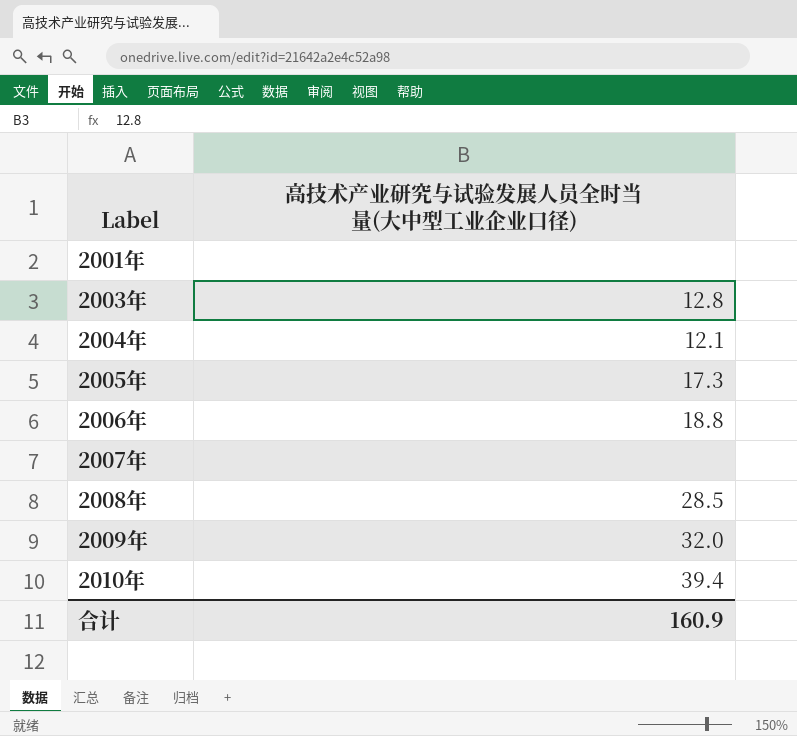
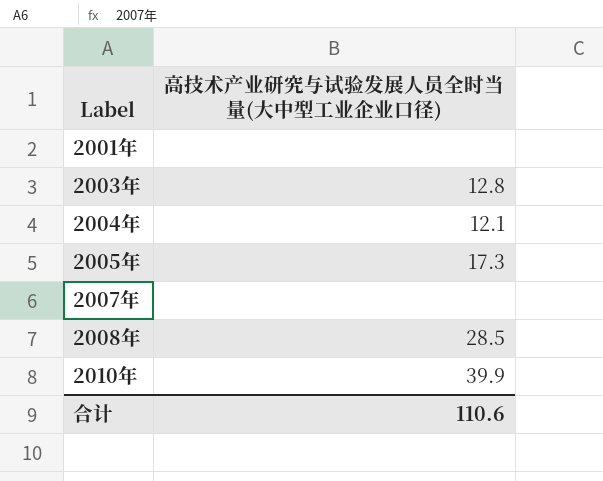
row 2006年: 18.8 -> none
row 2009年: 32.0 -> none
2010年 | 高技术产业研究与试验发展人员全时当量(大中型工业企业口径): 39.4 -> 39.9
合计 | 高技术产业研究与试验发展人员全时当量(大中型工业企业口径): 160.9 -> 110.6

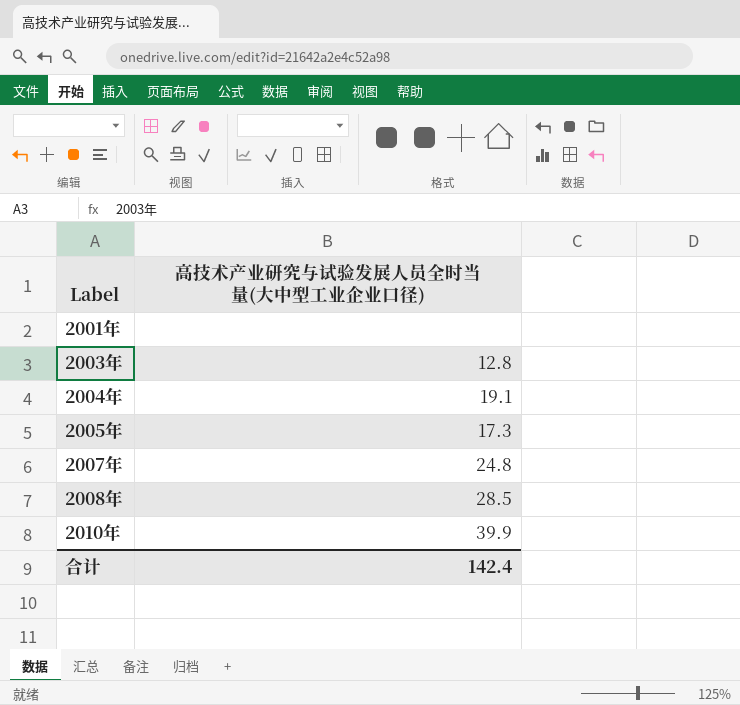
2004年 | 高技术产业研究与试验发展人员全时当量(大中型工业企业口径): 12.1 -> 19.1
2007年 | 高技术产业研究与试验发展人员全时当量(大中型工业企业口径): none -> 24.8
合计 | 高技术产业研究与试验发展人员全时当量(大中型工业企业口径): 110.6 -> 142.4

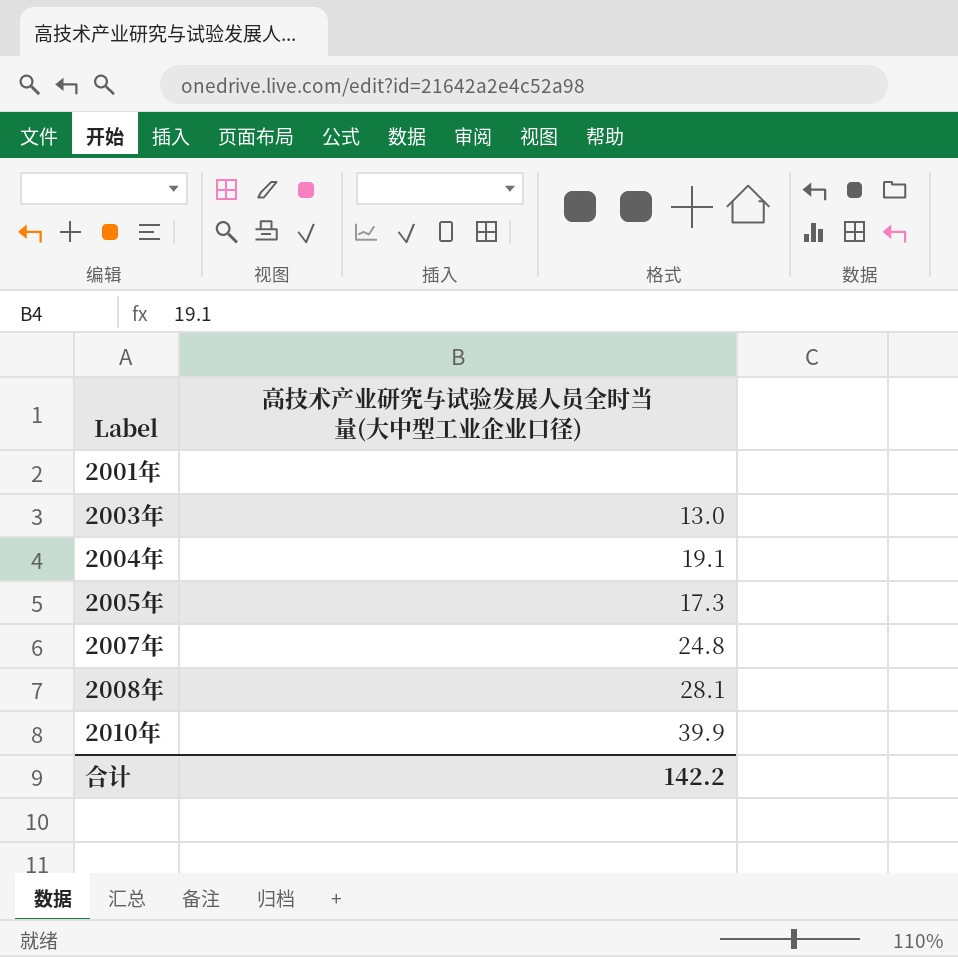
2003年 | 高技术产业研究与试验发展人员全时当量(大中型工业企业口径): 12.8 -> 13.0
2008年 | 高技术产业研究与试验发展人员全时当量(大中型工业企业口径): 28.5 -> 28.1
合计 | 高技术产业研究与试验发展人员全时当量(大中型工业企业口径): 142.4 -> 142.2

